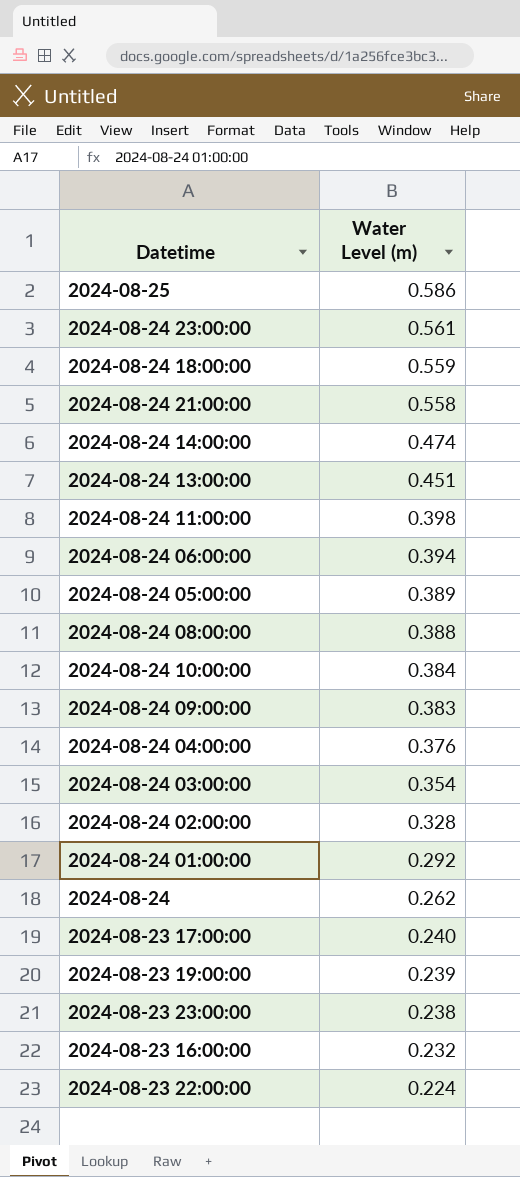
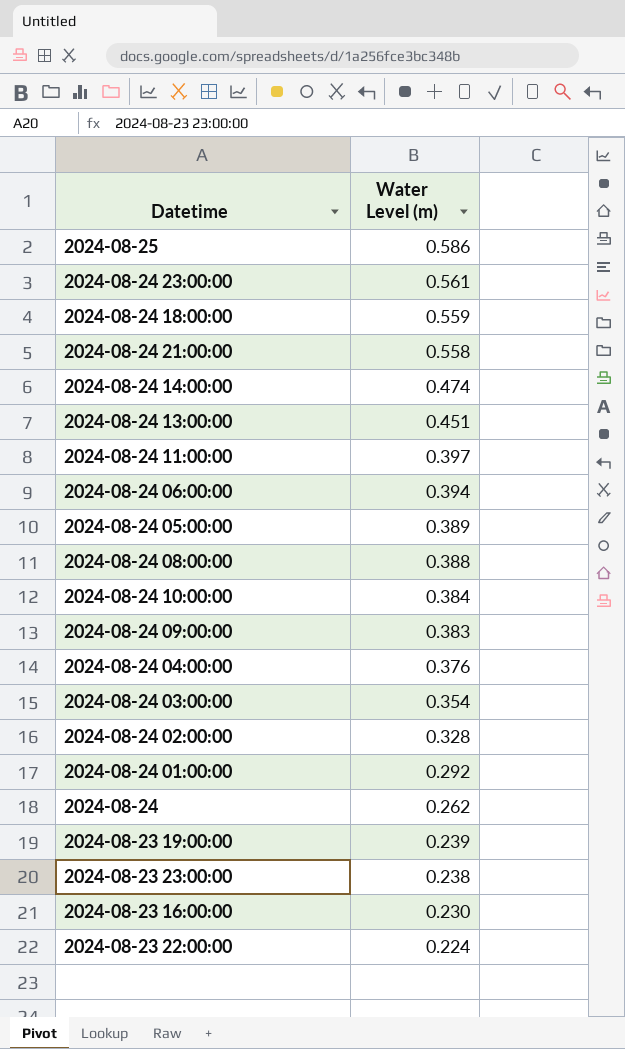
row 2024-08-23 17:00:00: 0.240 -> none
2024-08-24 11:00:00 | Water Level (m): 0.398 -> 0.397
2024-08-23 16:00:00 | Water Level (m): 0.232 -> 0.230

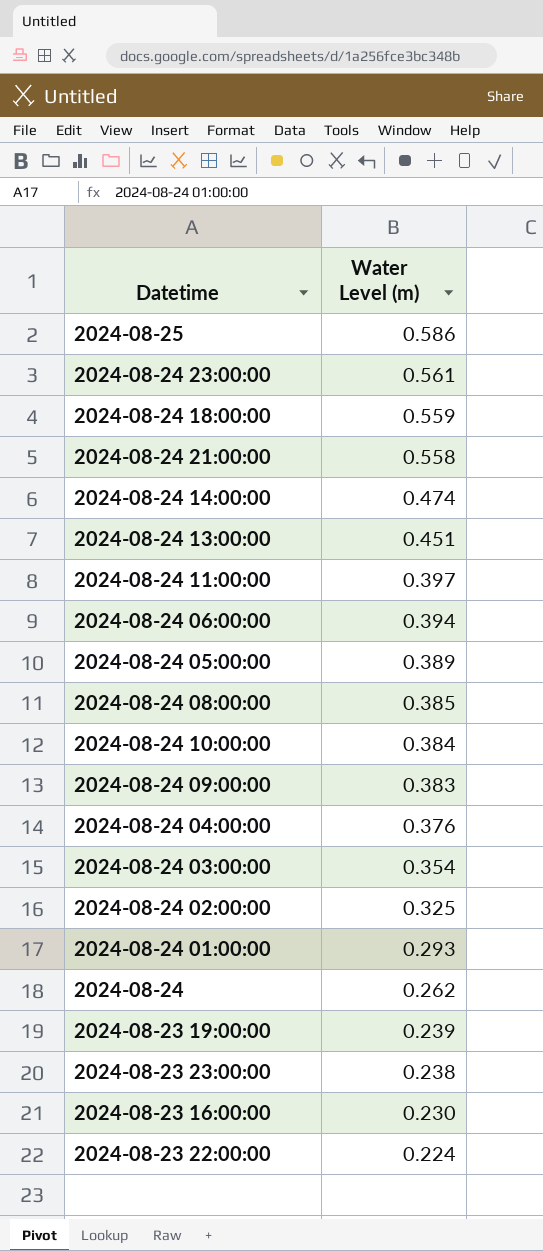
2024-08-24 08:00:00 | Water Level (m): 0.388 -> 0.385
2024-08-24 02:00:00 | Water Level (m): 0.328 -> 0.325
2024-08-24 01:00:00 | Water Level (m): 0.292 -> 0.293

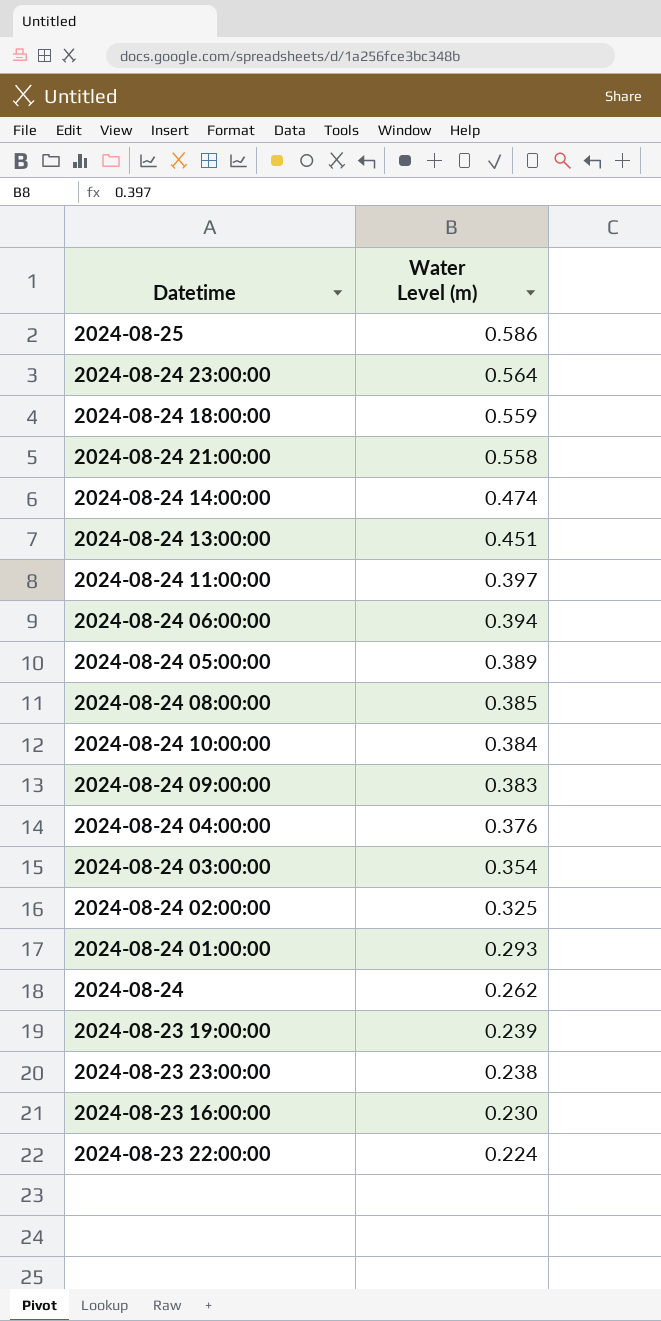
2024-08-24 23:00:00 | Water Level (m): 0.561 -> 0.564

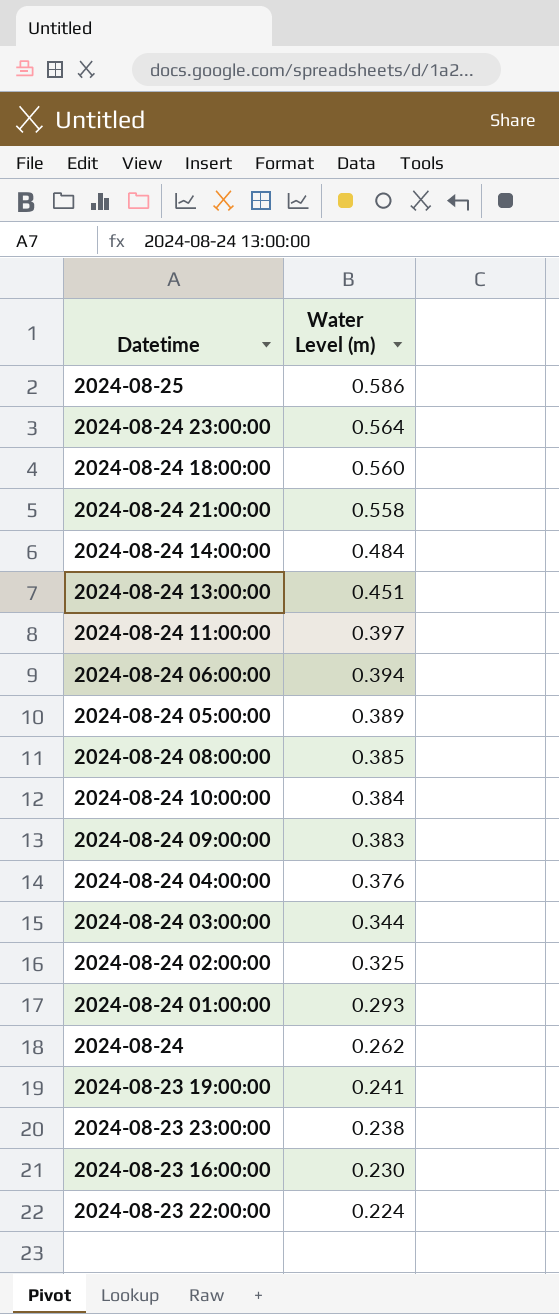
2024-08-24 18:00:00 | Water Level (m): 0.559 -> 0.560
2024-08-24 14:00:00 | Water Level (m): 0.474 -> 0.484
2024-08-24 03:00:00 | Water Level (m): 0.354 -> 0.344
2024-08-23 19:00:00 | Water Level (m): 0.239 -> 0.241

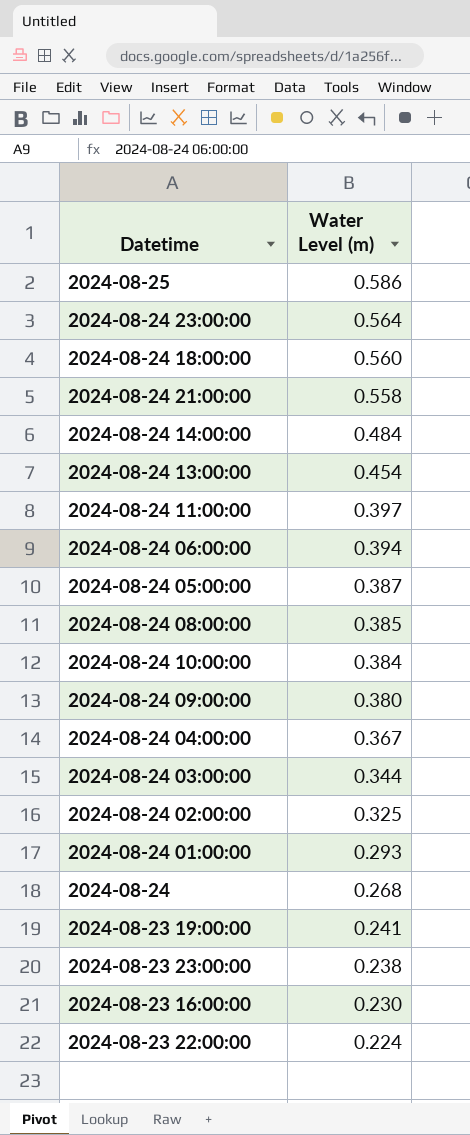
2024-08-24 13:00:00 | Water Level (m): 0.451 -> 0.454
2024-08-24 05:00:00 | Water Level (m): 0.389 -> 0.387
2024-08-24 09:00:00 | Water Level (m): 0.383 -> 0.380
2024-08-24 04:00:00 | Water Level (m): 0.376 -> 0.367
2024-08-24 | Water Level (m): 0.262 -> 0.268

